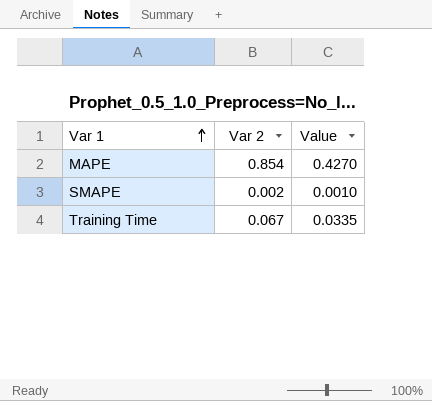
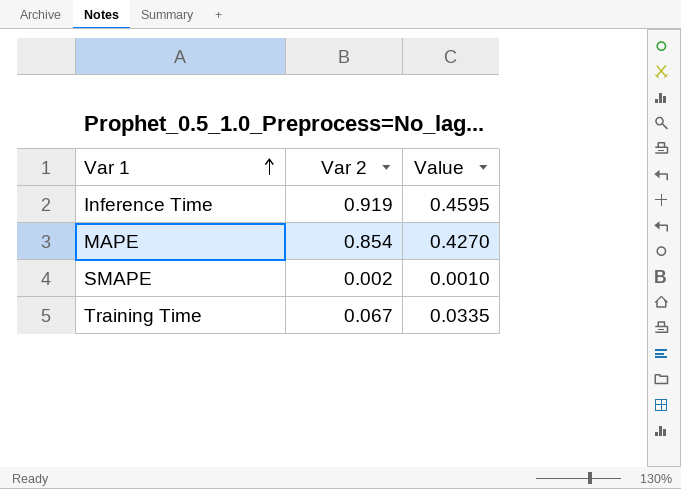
row Inference Time: none -> 0.919 | 0.4595

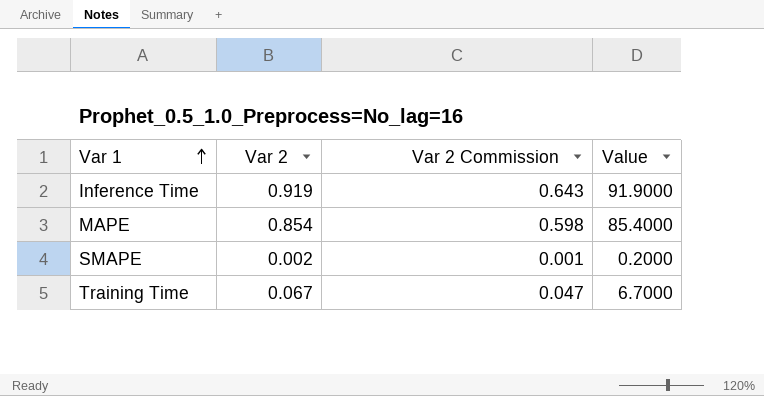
column Var 2 Commission | formula: none -> [Var 2] * 0.7
column Value | formula: [Var 2] * 0.5 -> [Var 2] * 100

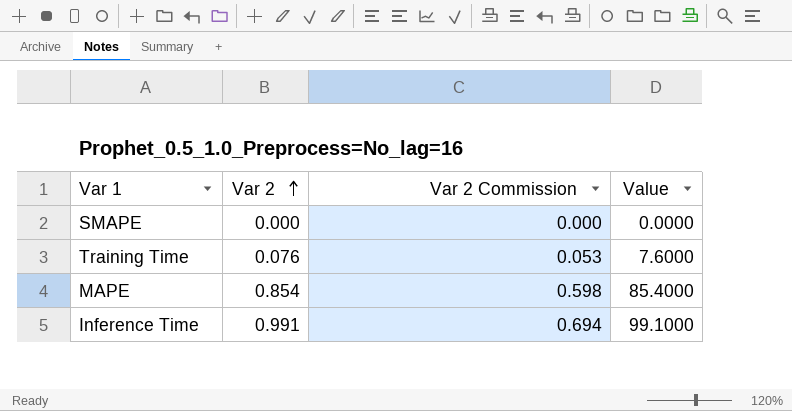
row order: Var 1 ascending -> Var 2 ascending
SMAPE | Var 2: 0.002 -> 0.000
SMAPE | Var 2 Commission: 0.001 -> 0.000
SMAPE | Value: 0.2000 -> 0.0000
Training Time | Var 2: 0.067 -> 0.076
Training Time | Var 2 Commission: 0.047 -> 0.053
Training Time | Value: 6.7000 -> 7.6000
Inference Time | Var 2: 0.919 -> 0.991
Inference Time | Var 2 Commission: 0.643 -> 0.694
Inference Time | Value: 91.9000 -> 99.1000

